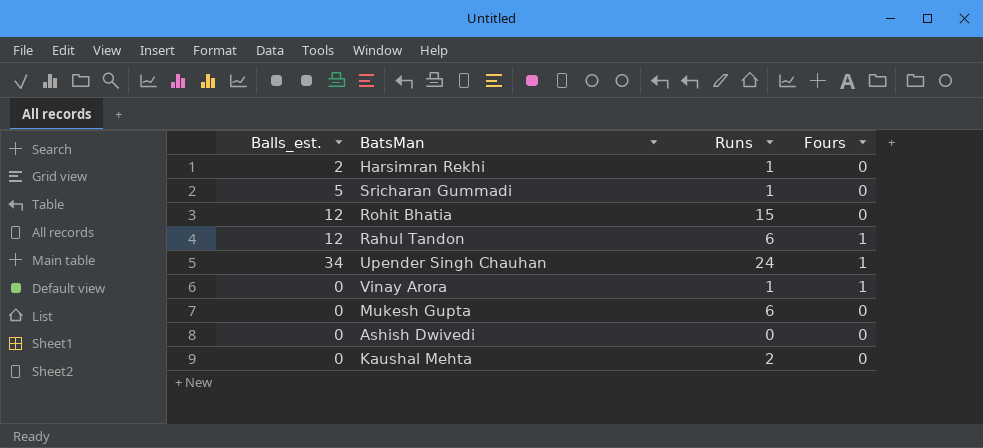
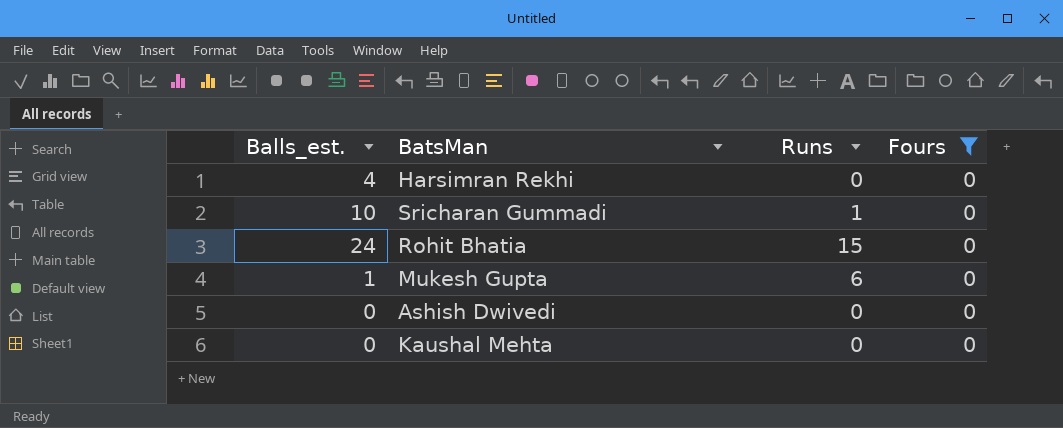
filter: none -> Fours = 0
Harsimran Rekhi | Balls_est.: 2 -> 4
Harsimran Rekhi | Runs: 1 -> 0
Sricharan Gummadi | Balls_est.: 5 -> 10
Rohit Bhatia | Balls_est.: 12 -> 24
Mukesh Gupta | Balls_est.: 0 -> 1
Kaushal Mehta | Runs: 2 -> 0

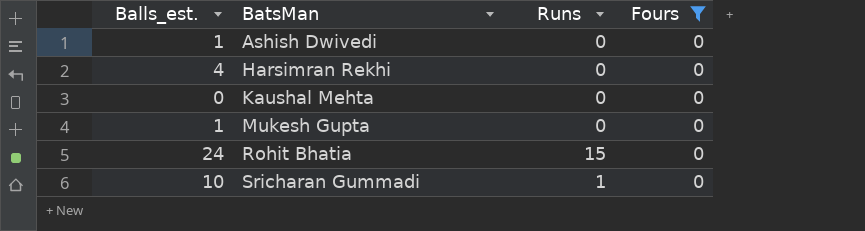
row order: none -> BatsMan ascending
Ashish Dwivedi | Balls_est.: 0 -> 1
Mukesh Gupta | Runs: 6 -> 0

